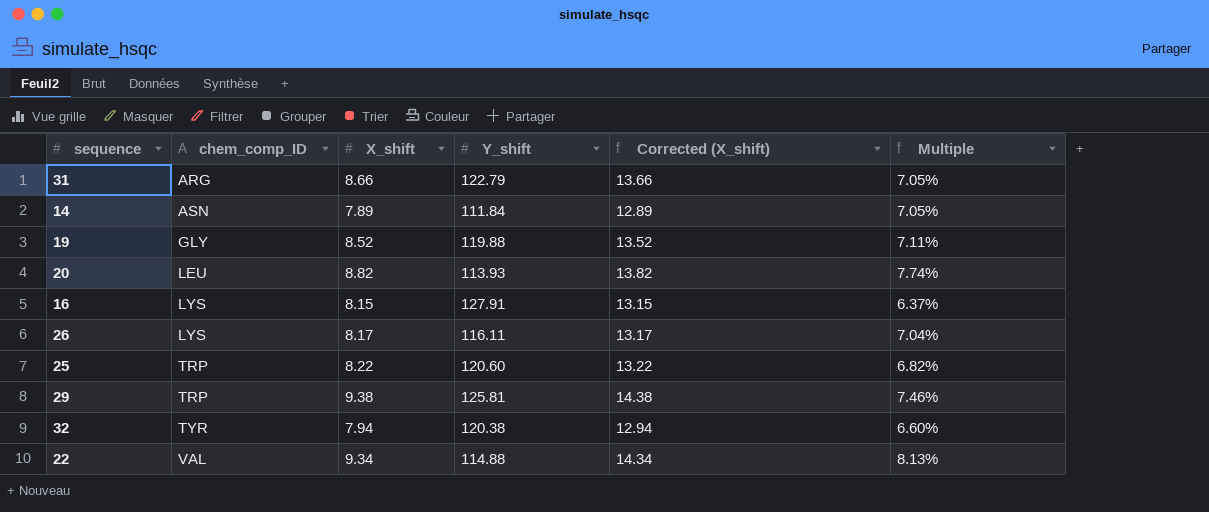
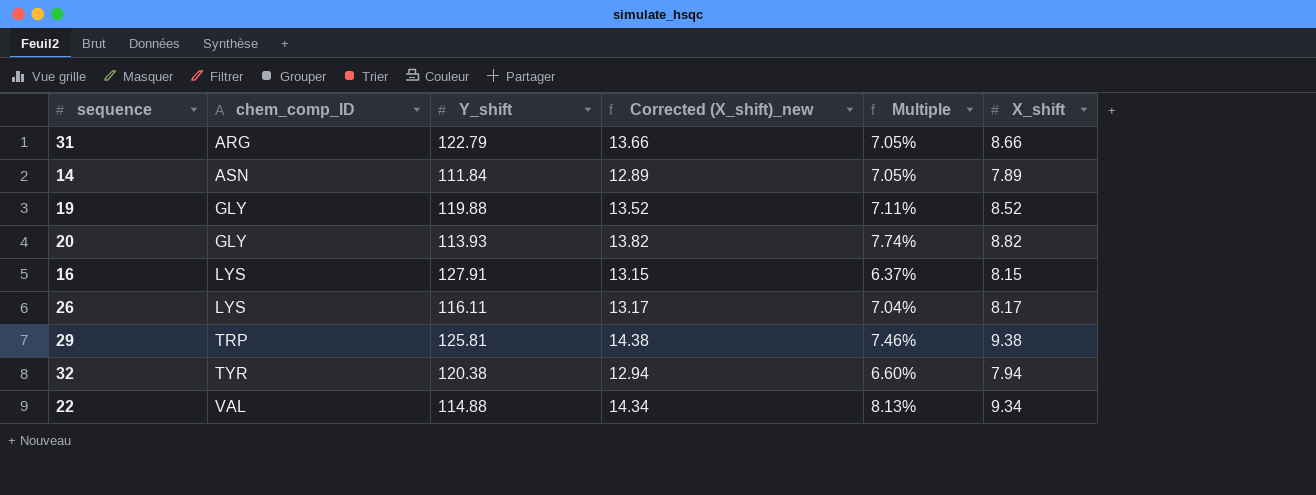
column name: Corrected (X_shift) -> Corrected (X_shift)_new
column X_shift | position: 3 -> 6
row 25: TRP | 8.22 | 120.60 | 13.22 | 6.82% -> none
20 | chem_comp_ID: LEU -> GLY

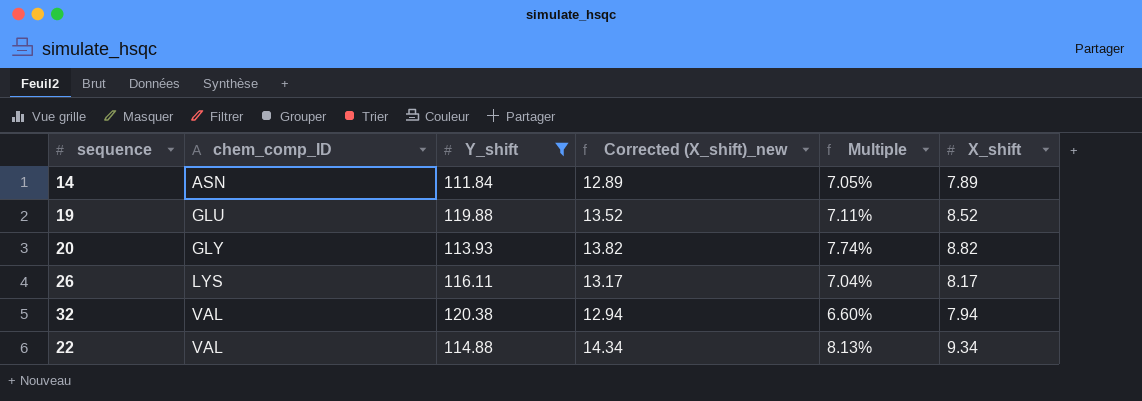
filter: none -> Y_shift <= 120.38
19 | chem_comp_ID: GLY -> GLU
32 | chem_comp_ID: TYR -> VAL

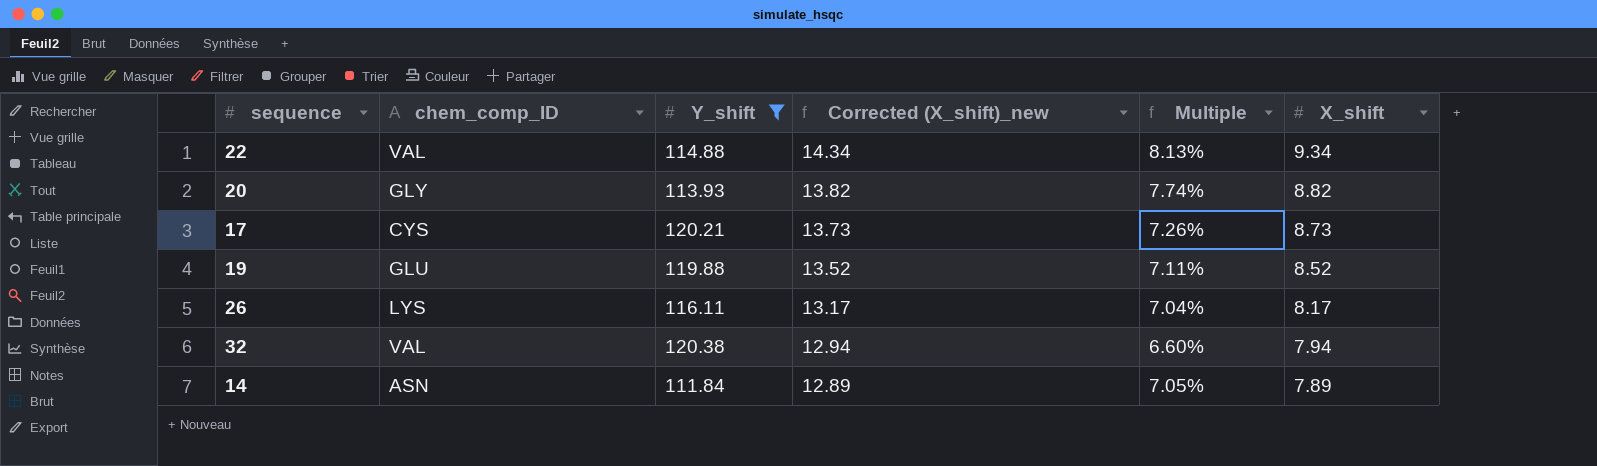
row order: chem_comp_ID ascending -> Corrected (X_shift)_new descending
row 17: none -> CYS | 120.21 | 13.73 | 7.26% | 8.73

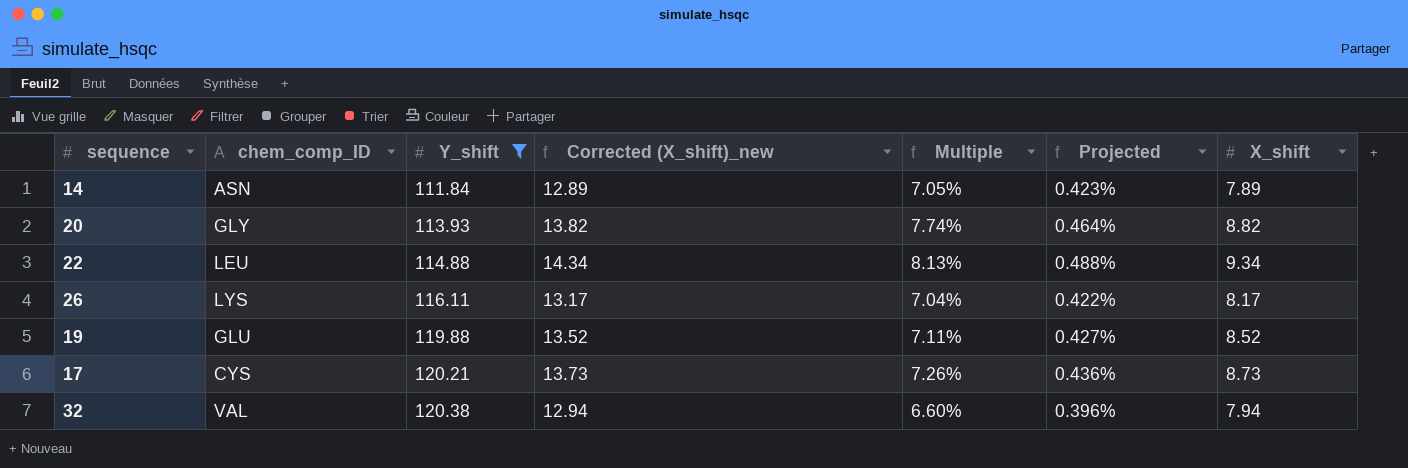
row order: Corrected (X_shift)_new descending -> Y_shift ascending
column Projected | formula: none -> [Multiple] * 0.06
22 | chem_comp_ID: VAL -> LEU

